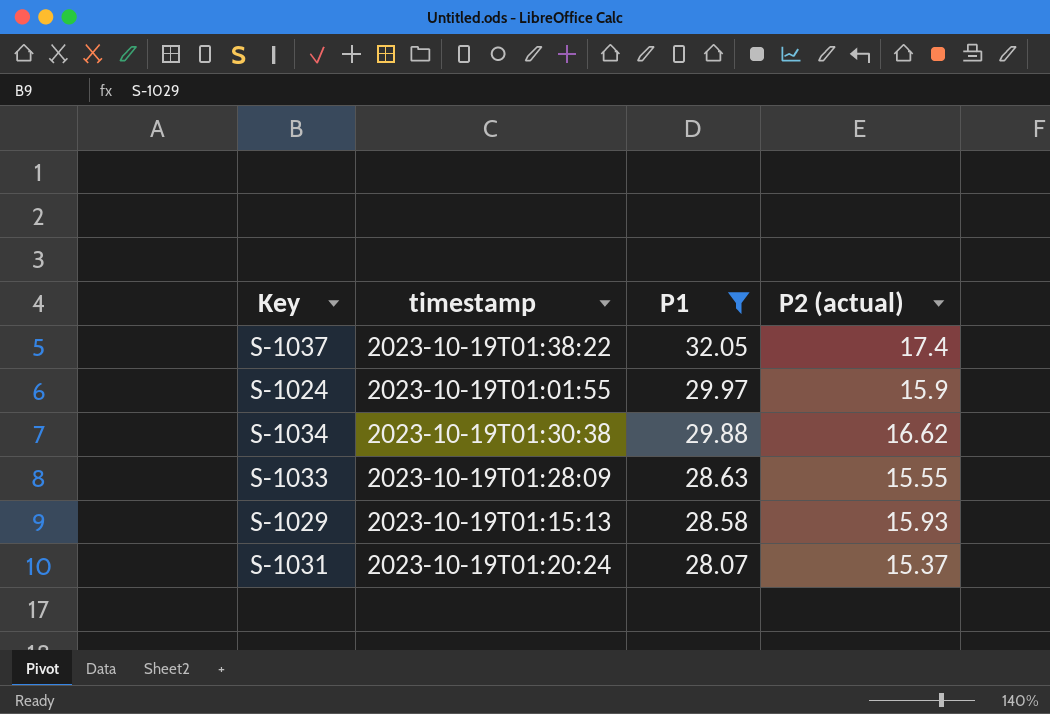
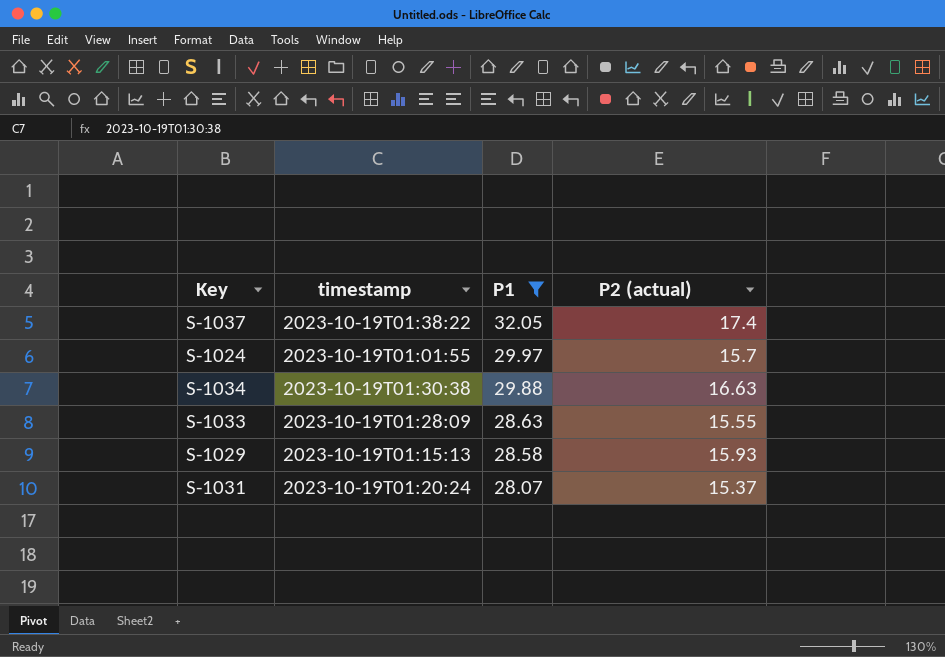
S-1024 | P2 (actual): 15.9 -> 15.7
S-1034 | P2 (actual): 16.62 -> 16.63

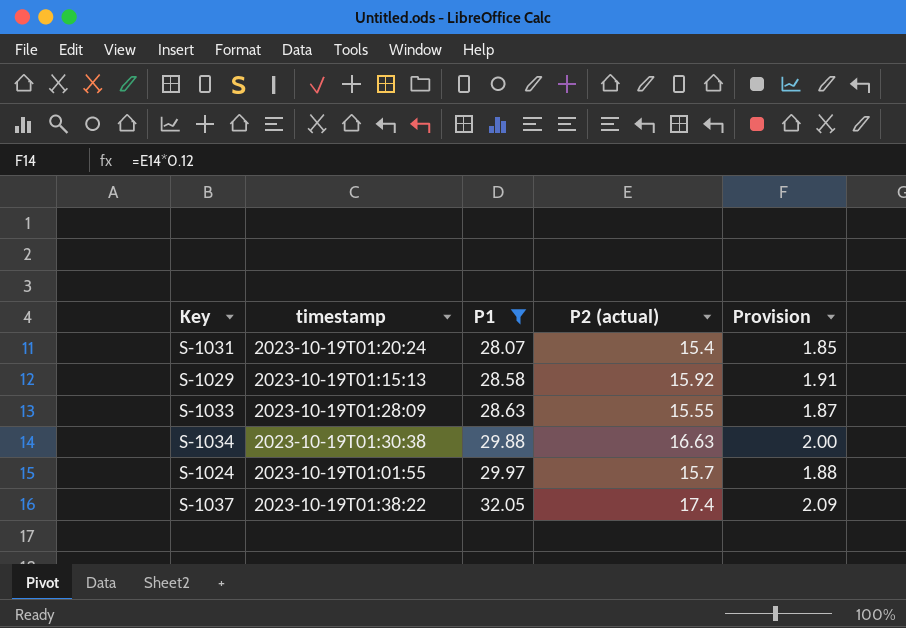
row order: P1 descending -> P1 ascending
column Provision | formula: none -> [P2 (actual)] * 0.12
S-1031 | P2 (actual): 15.37 -> 15.4
S-1029 | P2 (actual): 15.93 -> 15.92

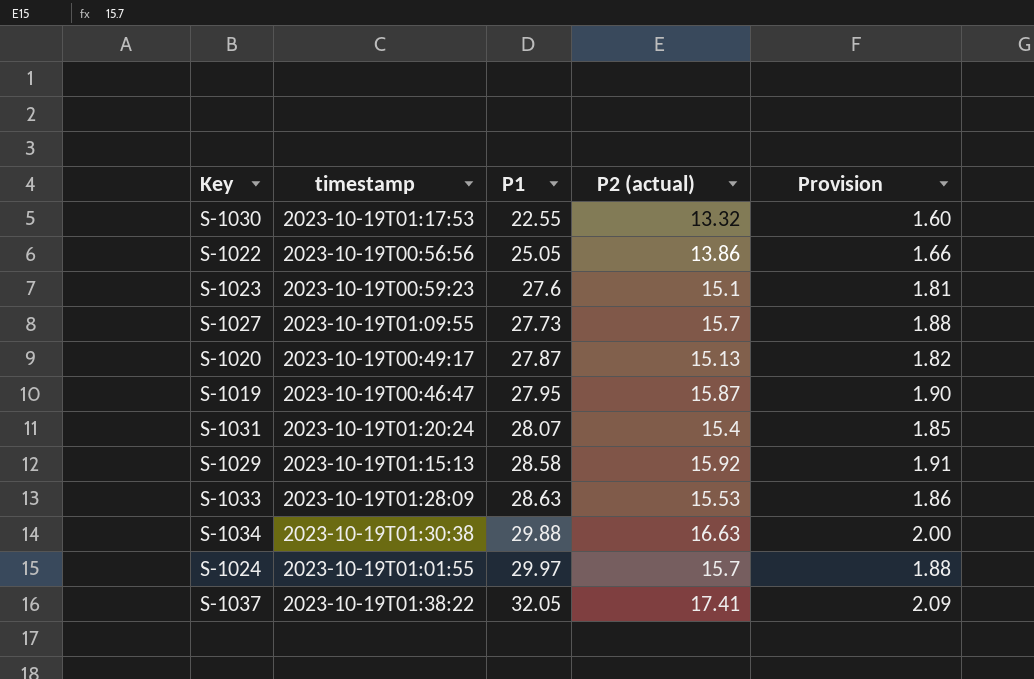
filter: P1 >= 28.07 -> none
S-1033 | P2 (actual): 15.55 -> 15.53
S-1033 | Provision: 1.87 -> 1.86
S-1037 | P2 (actual): 17.4 -> 17.41

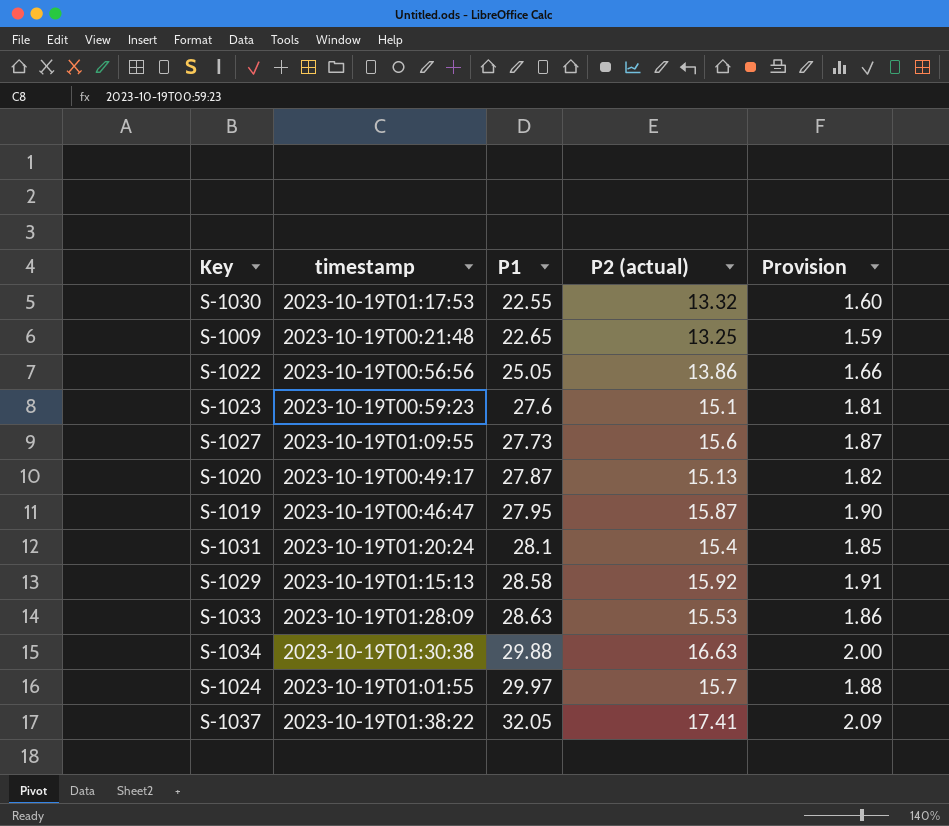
row S-1009: none -> 2023-10-19T00:21:48 | 22.65 | 13.25 | 1.59
S-1027 | P2 (actual): 15.7 -> 15.6
S-1027 | Provision: 1.88 -> 1.87
S-1031 | P1: 28.07 -> 28.1

